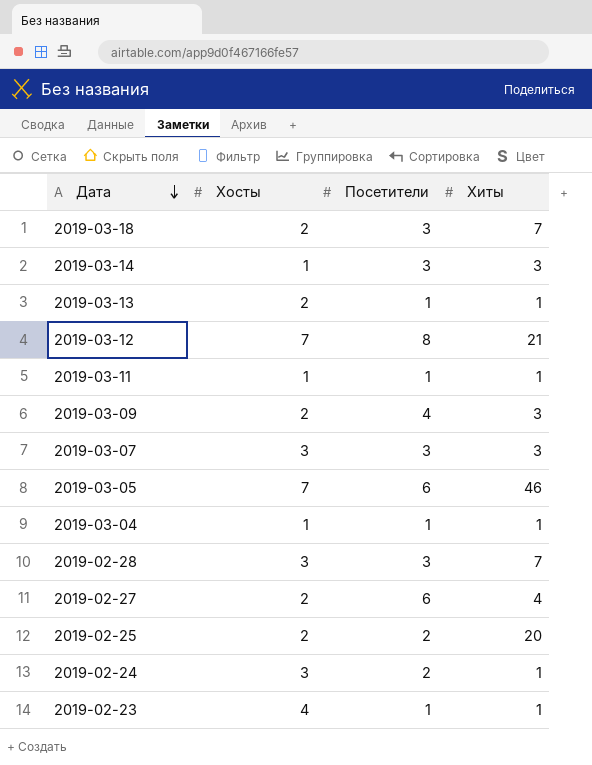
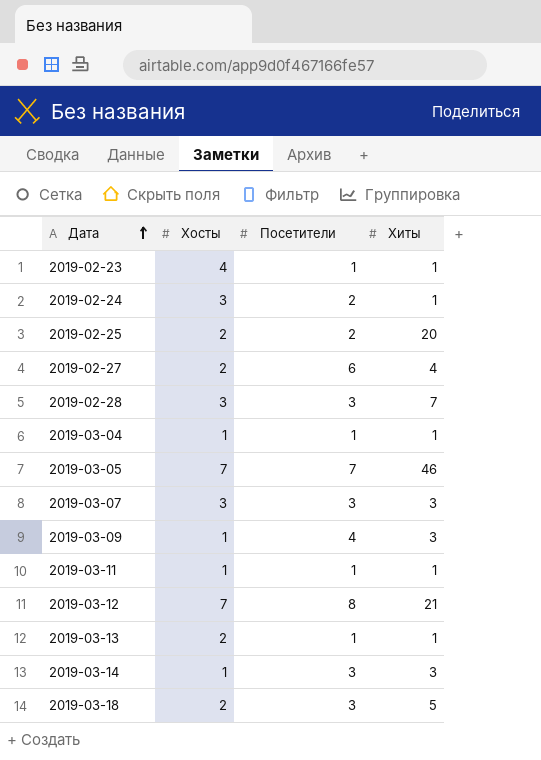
row order: Дата descending -> Дата ascending
2019-03-05 | Посетители: 6 -> 7
2019-03-09 | Хосты: 2 -> 1
2019-03-18 | Хиты: 7 -> 5

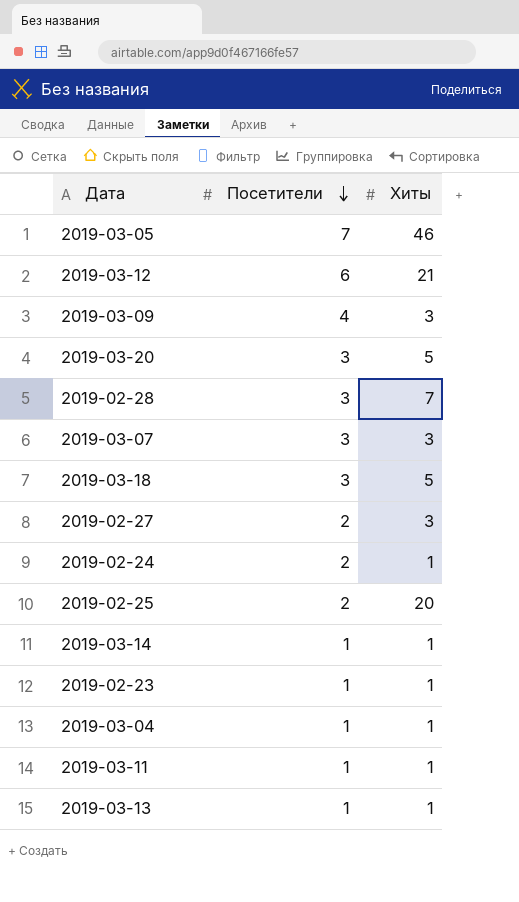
row order: Дата ascending -> Посетители descending
column Хосты | position: 2 -> none
2019-03-12 | Посетители: 8 -> 6
row 2019-03-20: none -> 3 | 5
2019-02-27 | Посетители: 6 -> 2
2019-02-27 | Хиты: 4 -> 3
2019-03-14 | Посетители: 3 -> 1
2019-03-14 | Хиты: 3 -> 1

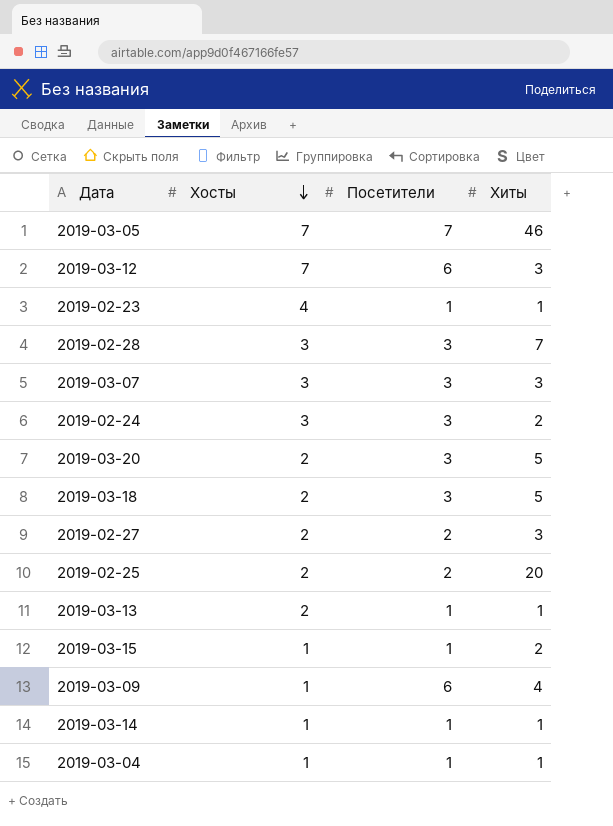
row order: Посетители descending -> Хосты descending
column Хосты | position: none -> 2
row 2019-03-11: 1 | 1 -> none
2019-03-12 | Хиты: 21 -> 3
2019-02-24 | Посетители: 2 -> 3
2019-02-24 | Хиты: 1 -> 2
row 2019-03-15: none -> 1 | 1 | 2
2019-03-09 | Посетители: 4 -> 6
2019-03-09 | Хиты: 3 -> 4

